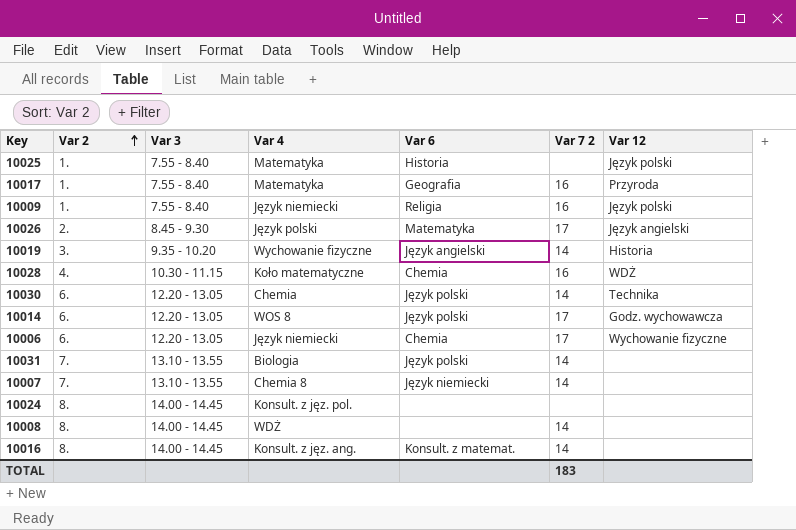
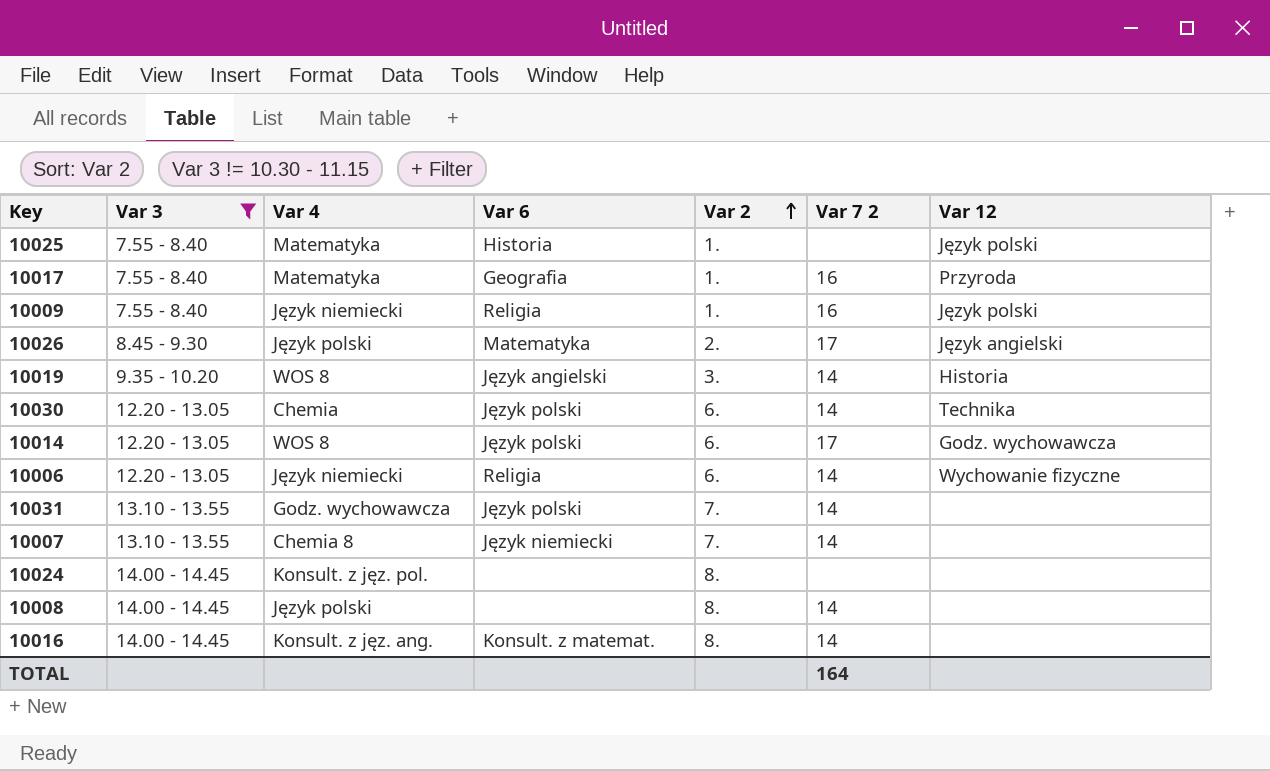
filter: none -> Var 3 != 10.30 - 11.15
column Var 2 | position: 2 -> 5
10019 | Var 4: Wychowanie fizyczne -> WOS 8
10006 | Var 6: Chemia -> Religia
10006 | Var 7 2: 17 -> 14
10031 | Var 4: Biologia -> Godz. wychowawcza
10008 | Var 4: WDŻ -> Język polski
TOTAL | Var 7 2: 183 -> 164

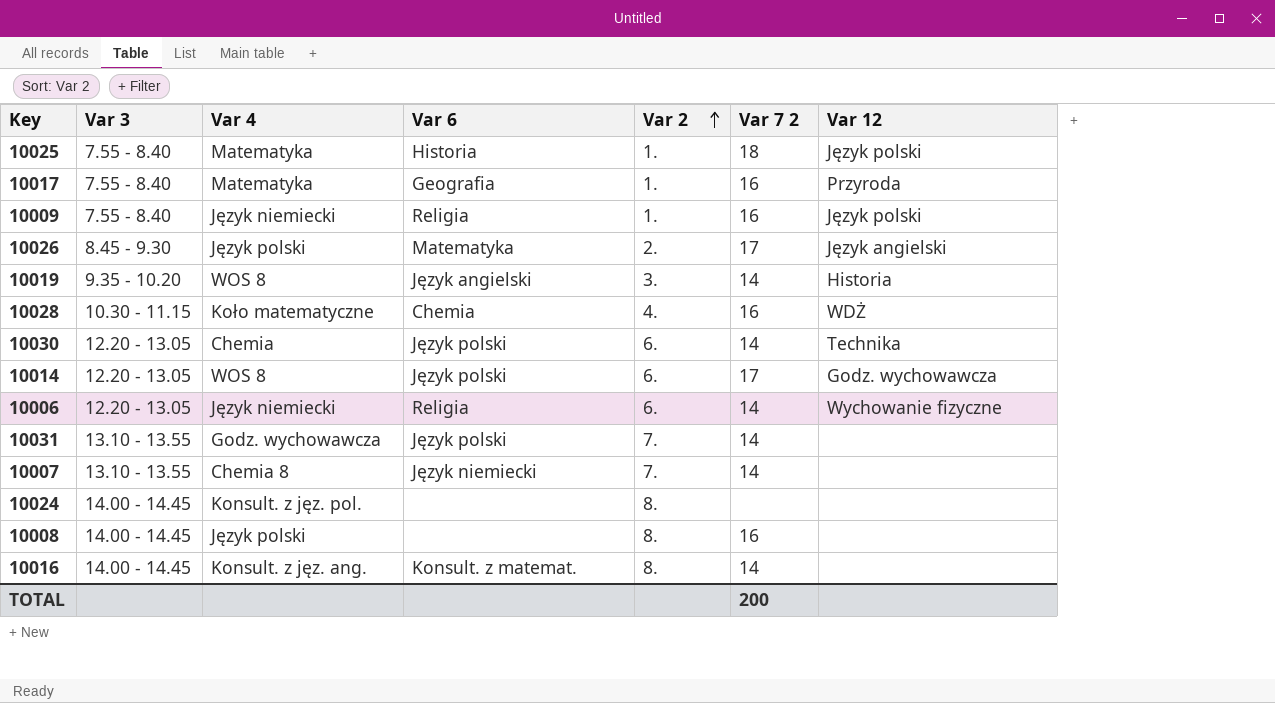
filter: Var 3 != 10.30 - 11.15 -> none
10025 | Var 7 2: none -> 18
10008 | Var 7 2: 14 -> 16
TOTAL | Var 7 2: 164 -> 200

